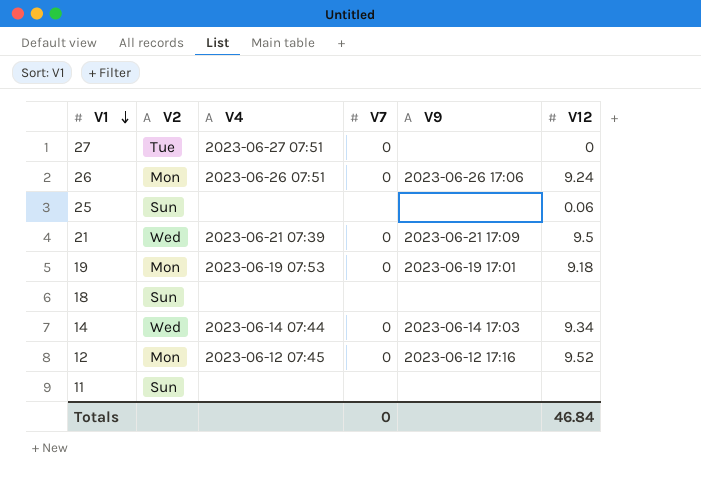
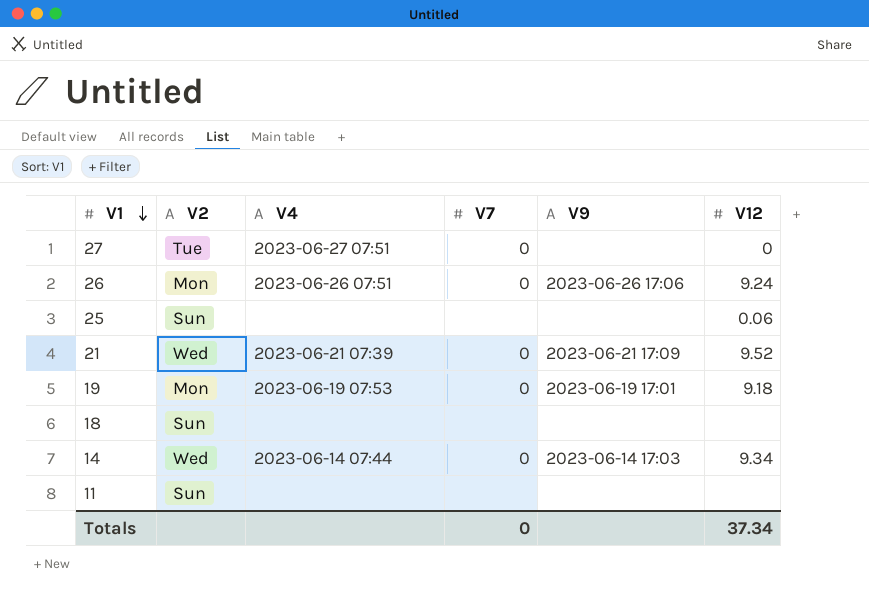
row 12: Mon | 2023-06-12 07:45 | 0 | 2023-06-12 17:16 | 9.52 -> none
21 | V12: 9.5 -> 9.52
Totals | V12: 46.84 -> 37.34

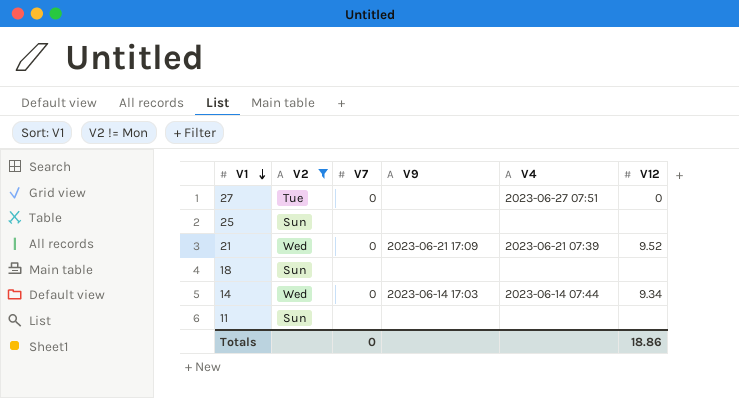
filter: none -> V2 != Mon
column V4 | position: 3 -> 5
25 | V12: 0.06 -> none
Totals | V12: 37.34 -> 18.86

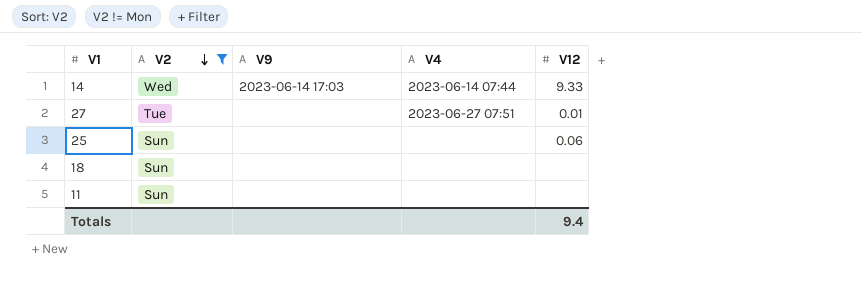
row order: V1 descending -> V2 descending
column V7 | position: 3 -> none
row 21: Wed | 0 | 2023-06-21 17:09 | 2023-06-21 07:39 | 9.52 -> none
14 | V12: 9.34 -> 9.33
27 | V12: 0 -> 0.01
25 | V12: none -> 0.06
Totals | V12: 18.86 -> 9.4

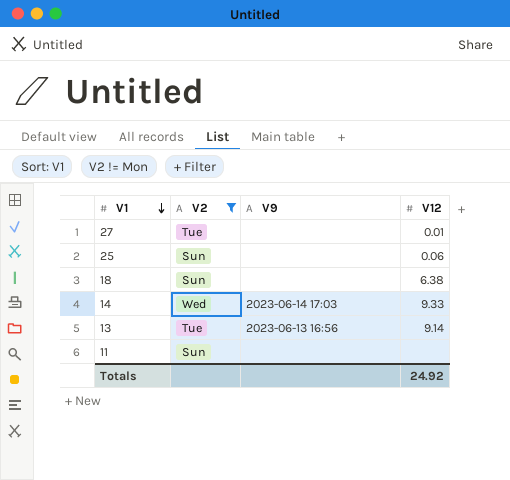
row order: V2 descending -> V1 descending
column V4 | position: 4 -> none
18 | V12: none -> 6.38
row 13: none -> Tue | 2023-06-13 16:56 | 9.14
Totals | V12: 9.4 -> 24.92

